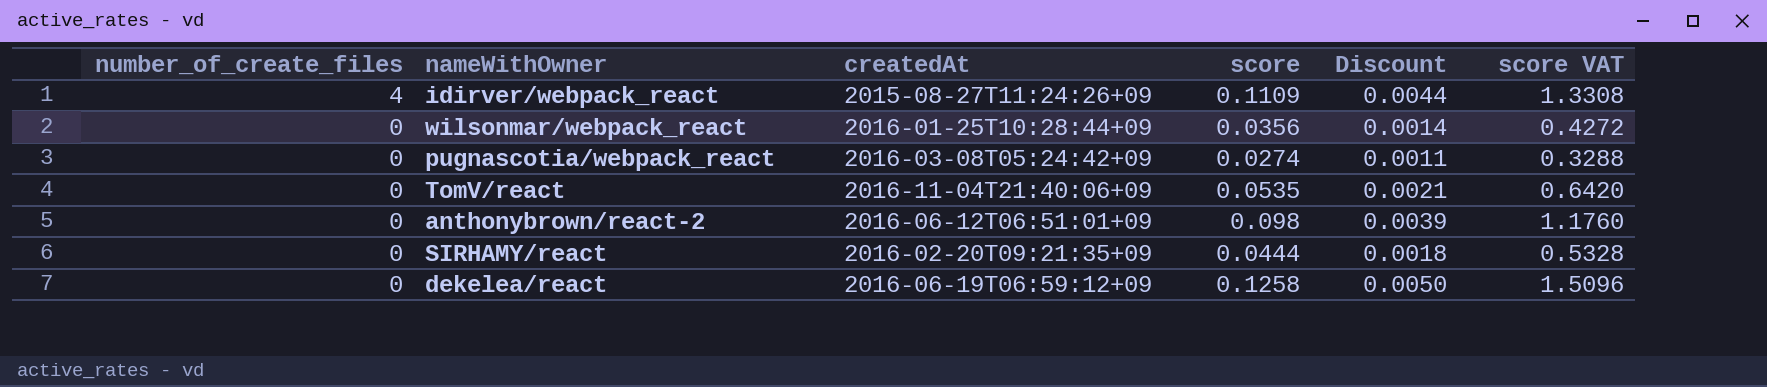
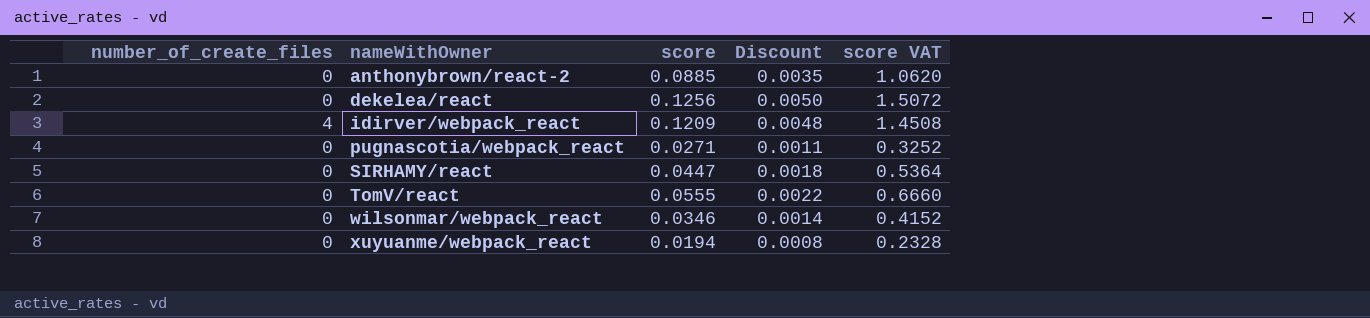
row order: number_of_create_files descending -> nameWithOwner ascending
column createdAt | position: 3 -> none
anthonybrown/react-2 | score: 0.098 -> 0.0885
anthonybrown/react-2 | Discount: 0.0039 -> 0.0035
anthonybrown/react-2 | score VAT: 1.1760 -> 1.0620
dekelea/react | score: 0.1258 -> 0.1256
dekelea/react | score VAT: 1.5096 -> 1.5072
idirver/webpack_react | score: 0.1109 -> 0.1209
idirver/webpack_react | Discount: 0.0044 -> 0.0048
idirver/webpack_react | score VAT: 1.3308 -> 1.4508
pugnascotia/webpack_react | score: 0.0274 -> 0.0271
pugnascotia/webpack_react | score VAT: 0.3288 -> 0.3252
SIRHAMY/react | score: 0.0444 -> 0.0447
SIRHAMY/react | score VAT: 0.5328 -> 0.5364
TomV/react | score: 0.0535 -> 0.0555
TomV/react | Discount: 0.0021 -> 0.0022
TomV/react | score VAT: 0.6420 -> 0.6660
wilsonmar/webpack_react | score: 0.0356 -> 0.0346
wilsonmar/webpack_react | score VAT: 0.4272 -> 0.4152
row xuyuanme/webpack_react: none -> 0 | 0.0194 | 0.0008 | 0.2328

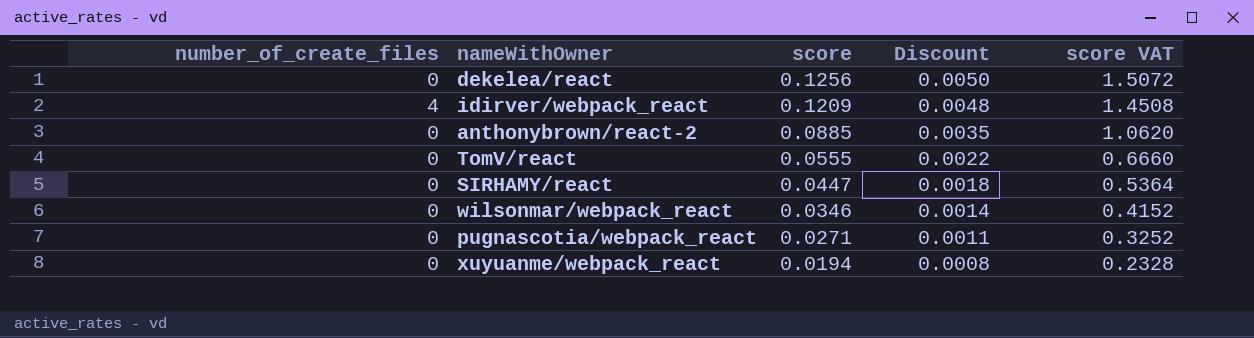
row order: nameWithOwner ascending -> score descending

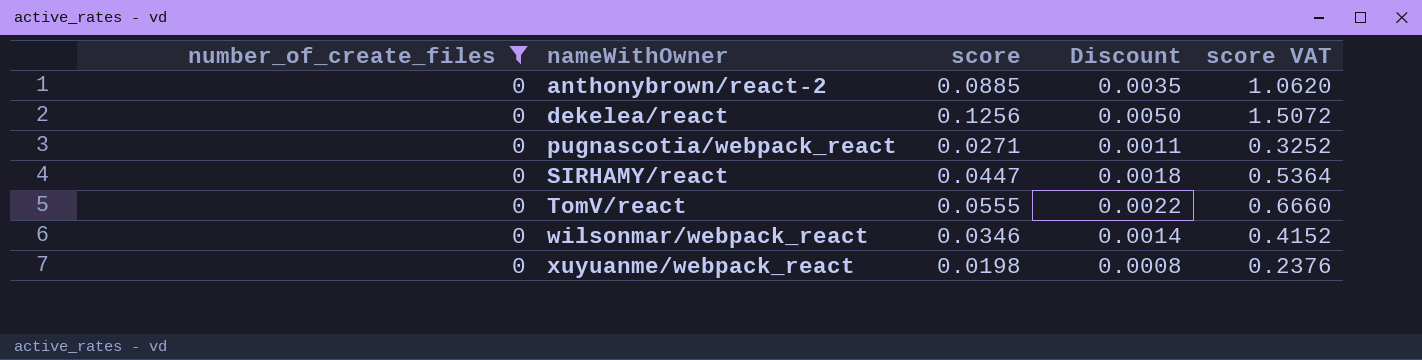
filter: none -> number_of_create_files = 0
row order: score descending -> nameWithOwner ascending
xuyuanme/webpack_react | score: 0.0194 -> 0.0198
xuyuanme/webpack_react | score VAT: 0.2328 -> 0.2376

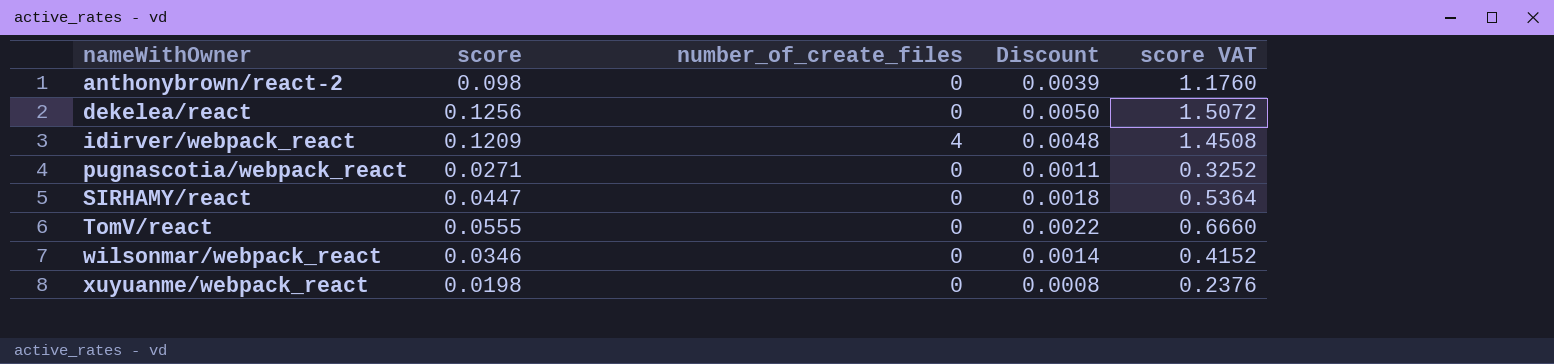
filter: number_of_create_files = 0 -> none
column number_of_create_files | position: 1 -> 3
anthonybrown/react-2 | score: 0.0885 -> 0.098
anthonybrown/react-2 | Discount: 0.0035 -> 0.0039
anthonybrown/react-2 | score VAT: 1.0620 -> 1.1760

